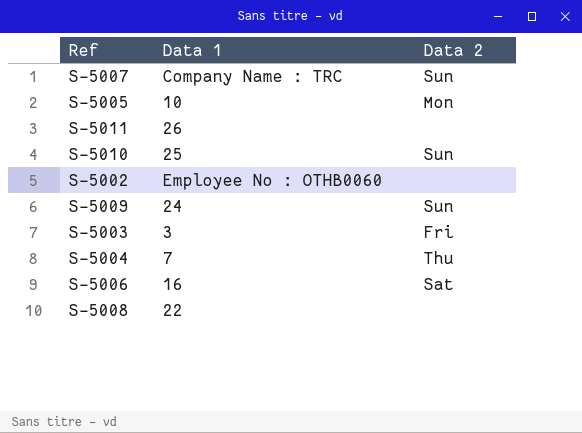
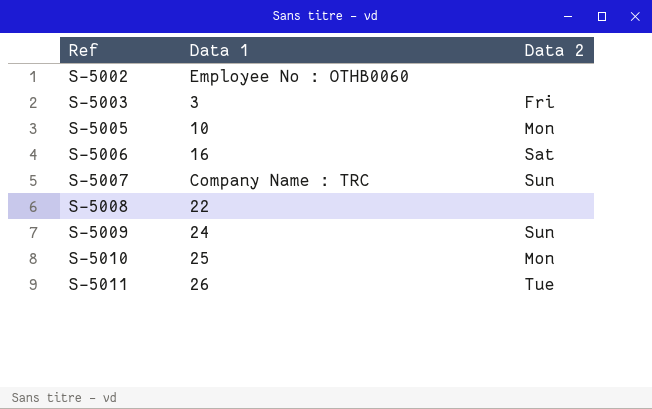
row order: none -> Ref ascending
row S-5004: 7 | Thu -> none
S-5010 | Data 2: Sun -> Mon
S-5011 | Data 2: none -> Tue

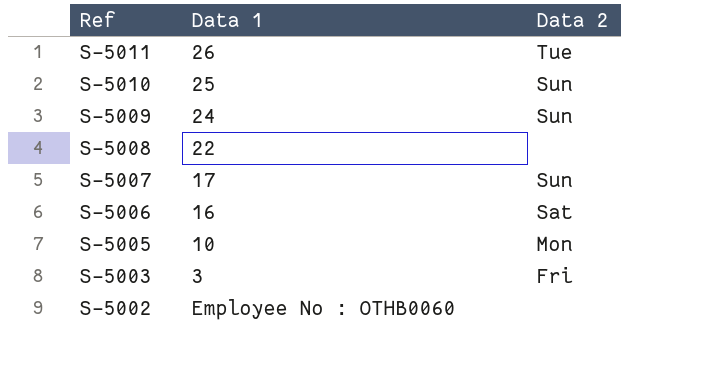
row order: Ref ascending -> Ref descending
S-5010 | Data 2: Mon -> Sun
S-5007 | Data 1: Company Name : TRC -> 17

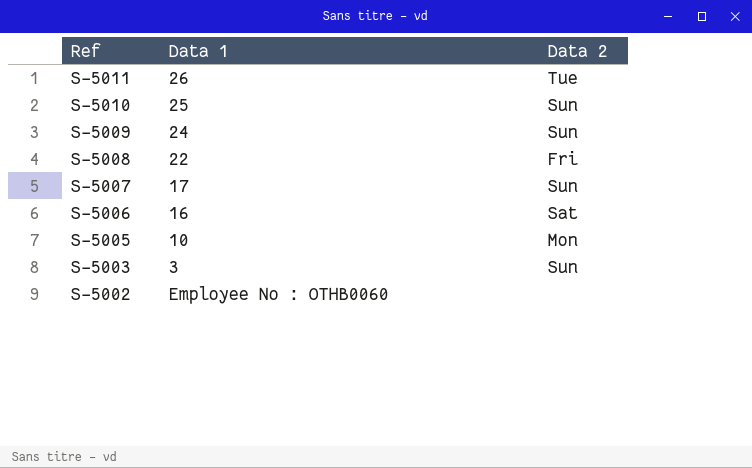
S-5008 | Data 2: none -> Fri
S-5003 | Data 2: Fri -> Sun

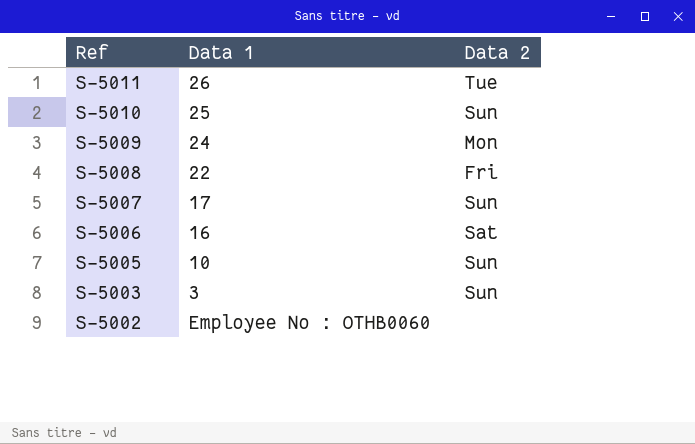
S-5009 | Data 2: Sun -> Mon
S-5005 | Data 2: Mon -> Sun

